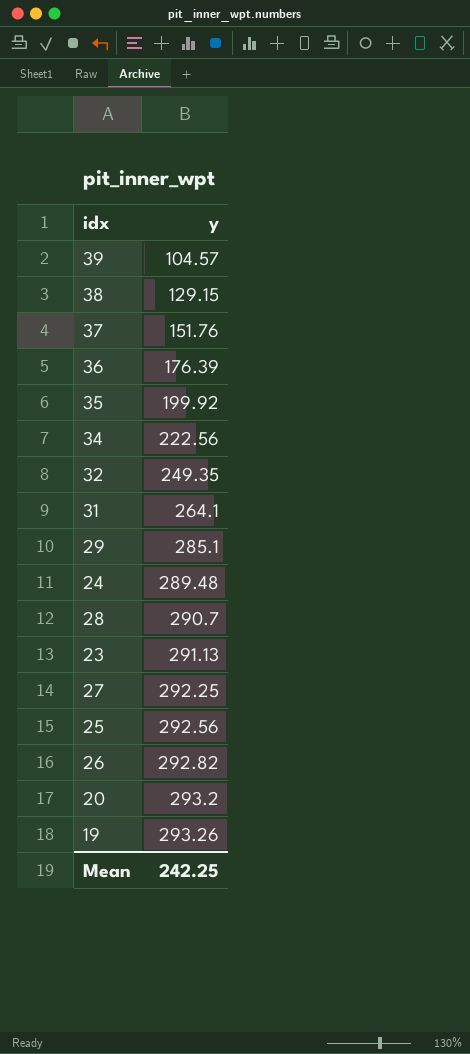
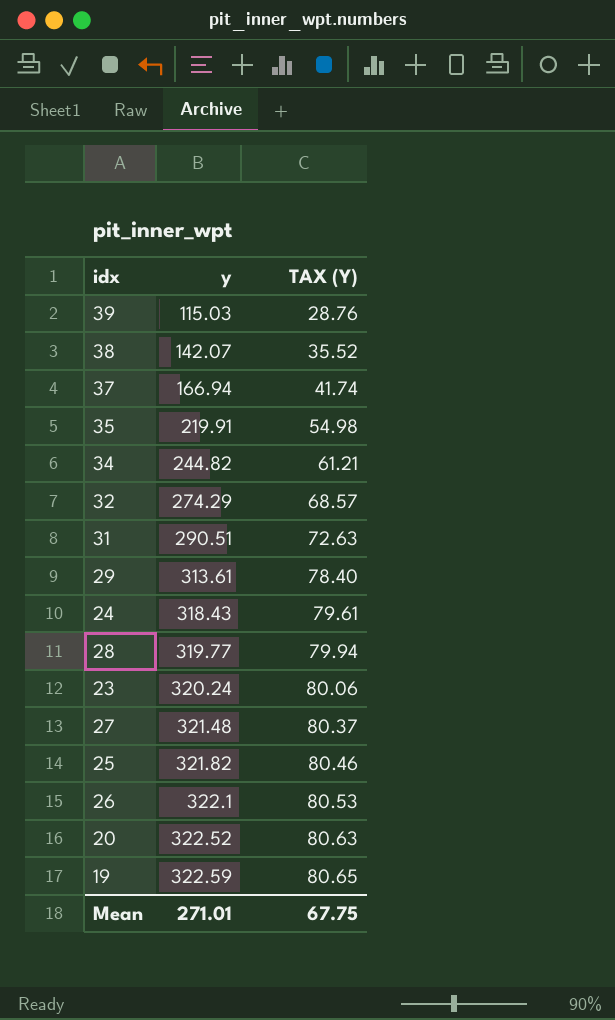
column TAX (Y) | formula: none -> [y] * 0.25
row 36: 176.39 -> none
39 | y: 104.57 -> 115.03
38 | y: 129.15 -> 142.07
37 | y: 151.76 -> 166.94
35 | y: 199.92 -> 219.91
34 | y: 222.56 -> 244.82
32 | y: 249.35 -> 274.29
31 | y: 264.1 -> 290.51
29 | y: 285.1 -> 313.61
24 | y: 289.48 -> 318.43
28 | y: 290.7 -> 319.77
23 | y: 291.13 -> 320.24
27 | y: 292.25 -> 321.48
25 | y: 292.56 -> 321.82
26 | y: 292.82 -> 322.1
20 | y: 293.2 -> 322.52
19 | y: 293.26 -> 322.59
Mean | y: 242.25 -> 271.01

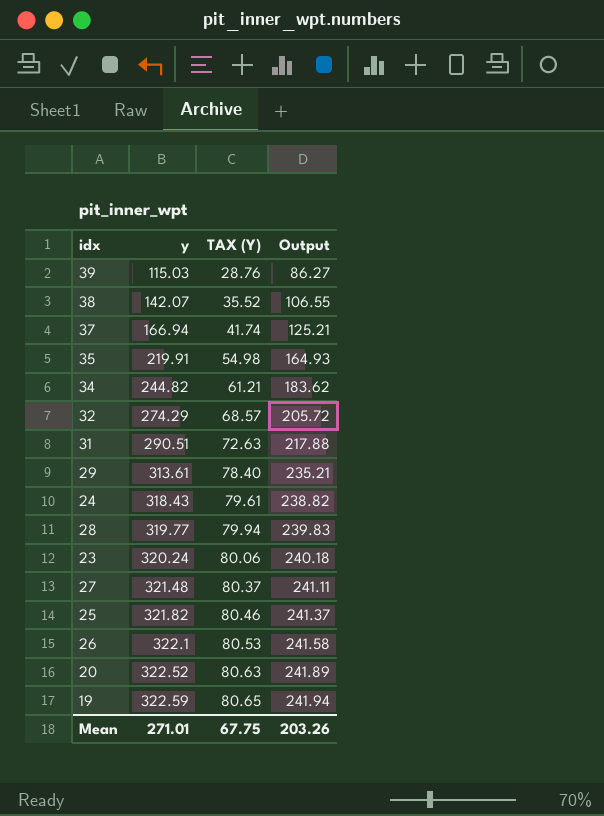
column Output | formula: none -> [y] * 0.75

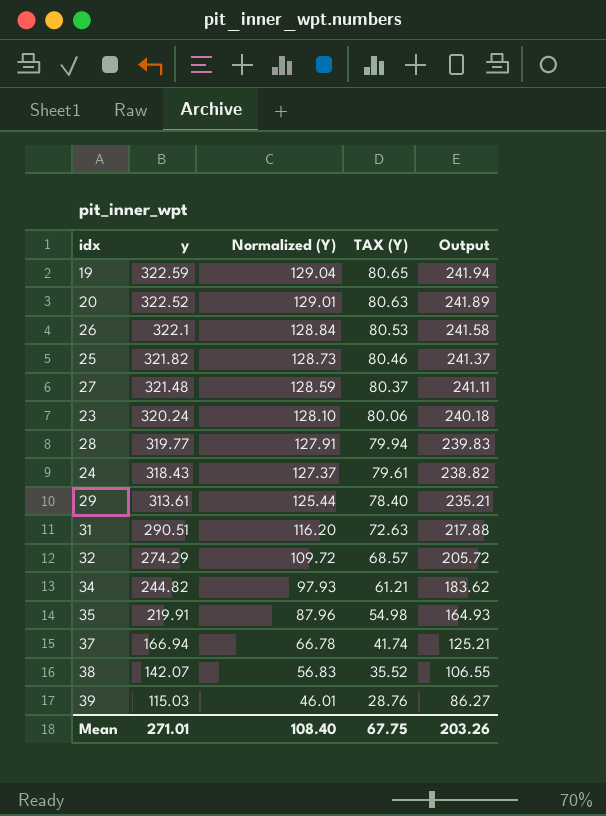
row order: y ascending -> y descending
column Normalized (Y) | formula: none -> [y] * 0.4

